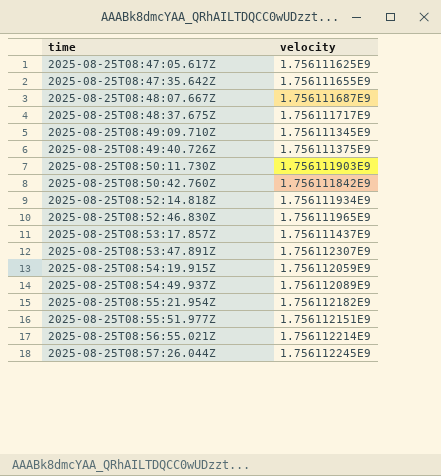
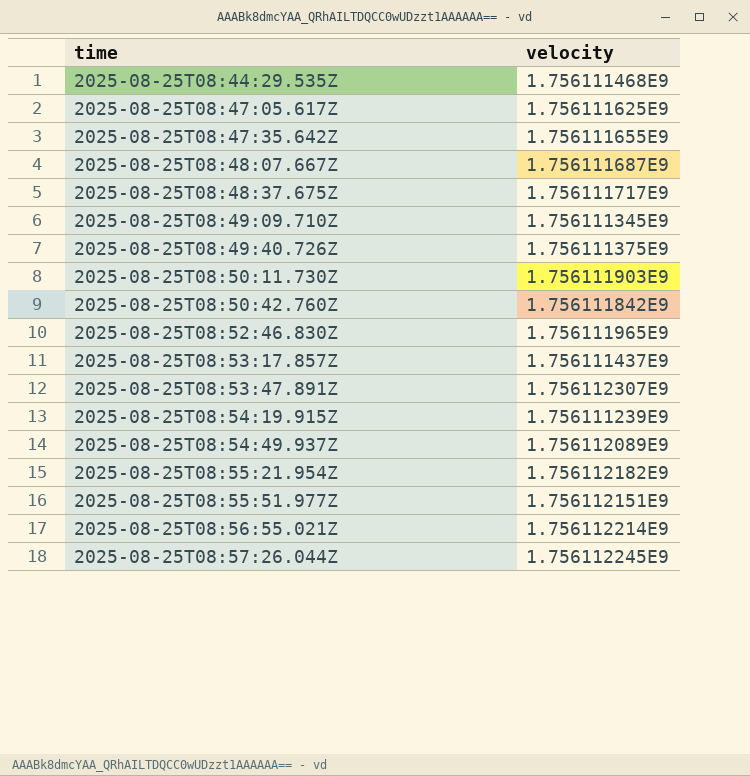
row 2025-08-25T08:52:14.818Z: 1.756111934E9 -> none
row 2025-08-25T08:44:29.535Z: none -> 1.756111468E9
2025-08-25T08:54:19.915Z | velocity: 1.756112059E9 -> 1.756111239E9

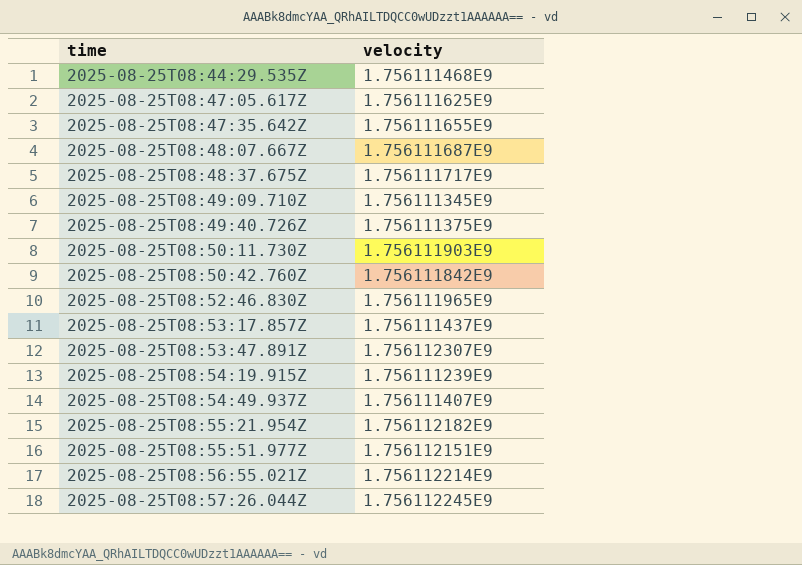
2025-08-25T08:54:49.937Z | velocity: 1.756112089E9 -> 1.756111407E9

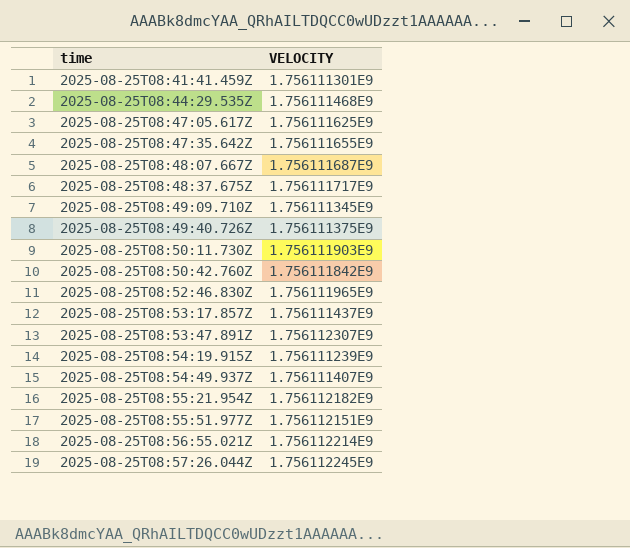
column name: velocity -> VELOCITY
row 2025-08-25T08:41:41.459Z: none -> 1.756111301E9

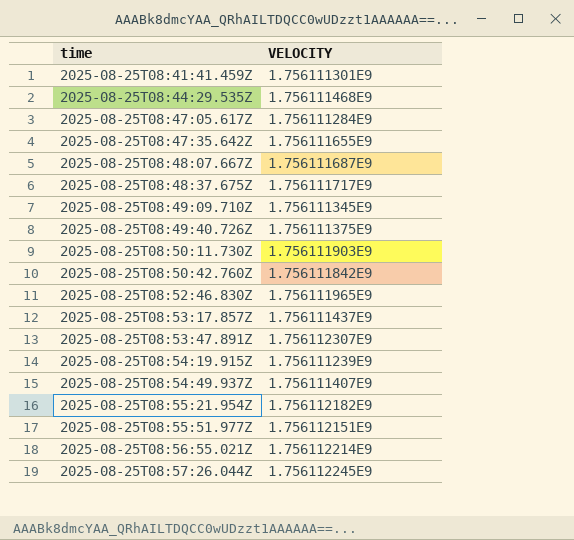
2025-08-25T08:47:05.617Z | VELOCITY: 1.756111625E9 -> 1.756111284E9

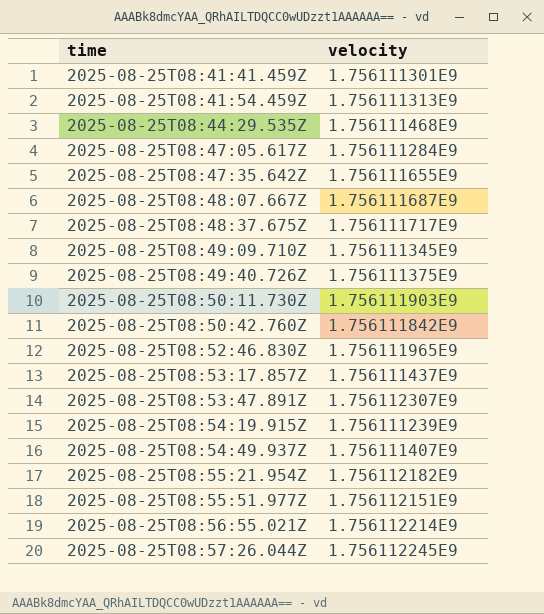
column name: VELOCITY -> velocity
row 2025-08-25T08:41:54.459Z: none -> 1.756111313E9

